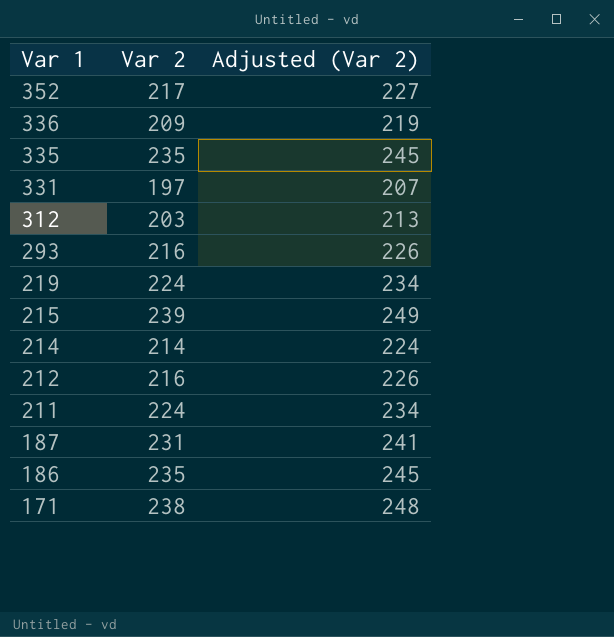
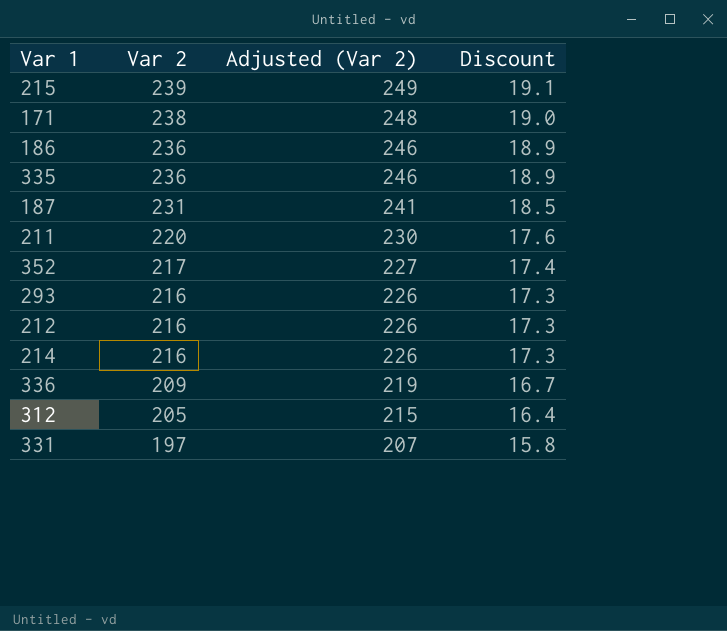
row order: Var 1 descending -> Var 2 descending
column Discount | formula: none -> [Var 2] * 0.08
row 219: 224 | 234 -> none
186 | Var 2: 235 -> 236
186 | Adjusted (Var 2): 245 -> 246
335 | Var 2: 235 -> 236
335 | Adjusted (Var 2): 245 -> 246
211 | Var 2: 224 -> 220
211 | Adjusted (Var 2): 234 -> 230
214 | Var 2: 214 -> 216
214 | Adjusted (Var 2): 224 -> 226
312 | Var 2: 203 -> 205
312 | Adjusted (Var 2): 213 -> 215

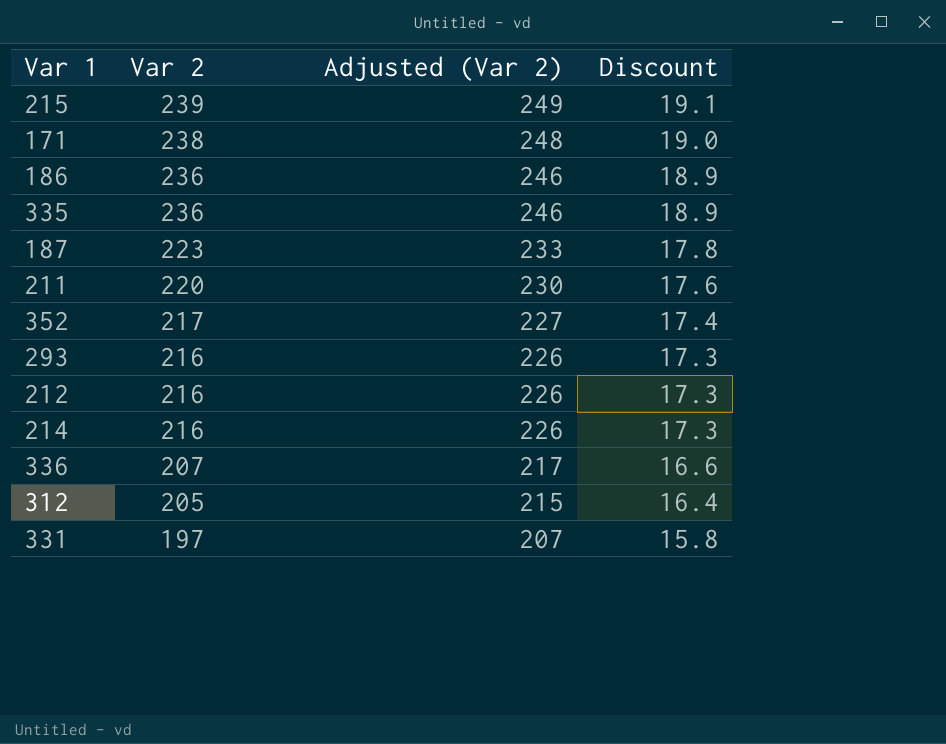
187 | Var 2: 231 -> 223
187 | Adjusted (Var 2): 241 -> 233
187 | Discount: 18.5 -> 17.8
336 | Var 2: 209 -> 207
336 | Adjusted (Var 2): 219 -> 217
336 | Discount: 16.7 -> 16.6

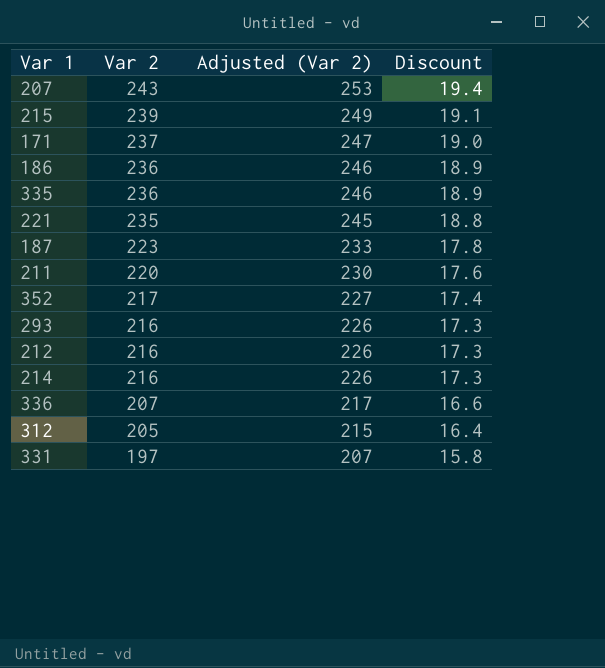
row 207: none -> 243 | 253 | 19.4
171 | Var 2: 238 -> 237
171 | Adjusted (Var 2): 248 -> 247
row 221: none -> 235 | 245 | 18.8

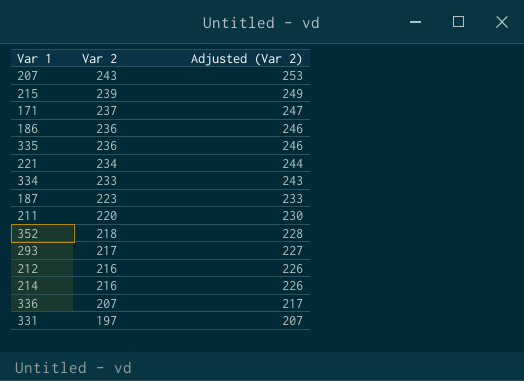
column Discount | formula: [Var 2] * 0.08 -> none
row 312: 205 | 215 | 16.4 -> none
221 | Var 2: 235 -> 234
221 | Adjusted (Var 2): 245 -> 244
row 334: none -> 233 | 243
352 | Var 2: 217 -> 218
352 | Adjusted (Var 2): 227 -> 228
293 | Var 2: 216 -> 217
293 | Adjusted (Var 2): 226 -> 227

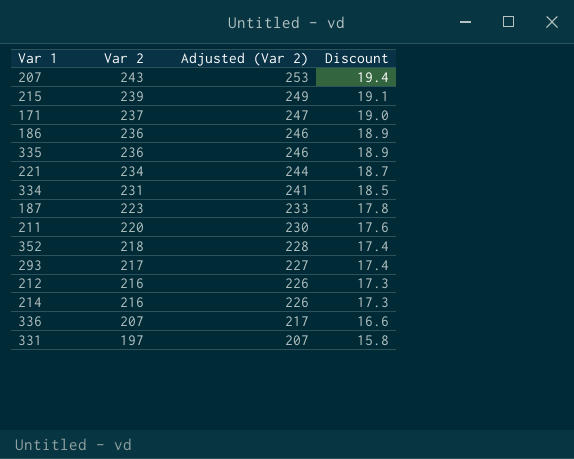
column Discount | formula: none -> [Var 2] * 0.08
334 | Var 2: 233 -> 231
334 | Adjusted (Var 2): 243 -> 241

